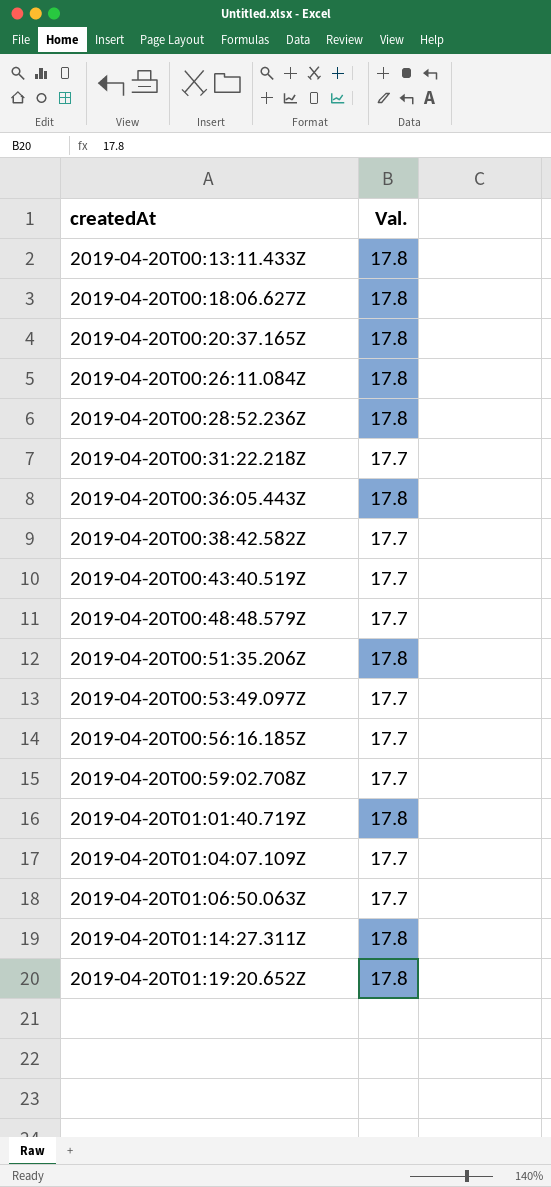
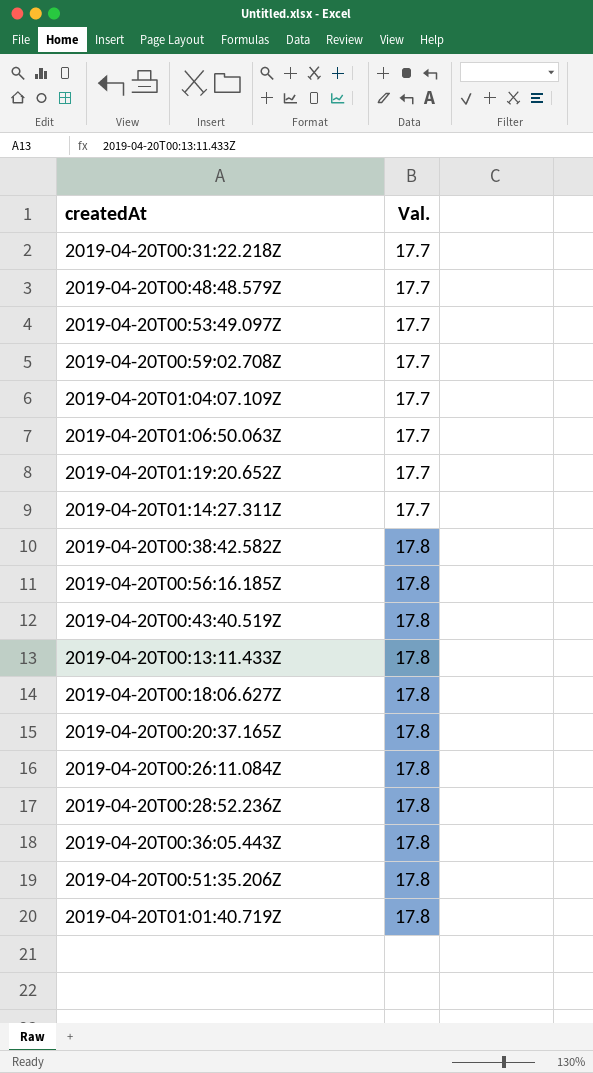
row order: createdAt ascending -> Val. ascending
2019-04-20T01:19:20.652Z | Val.: 17.8 -> 17.7
2019-04-20T01:14:27.311Z | Val.: 17.8 -> 17.7
2019-04-20T00:38:42.582Z | Val.: 17.7 -> 17.8
2019-04-20T00:56:16.185Z | Val.: 17.7 -> 17.8
2019-04-20T00:43:40.519Z | Val.: 17.7 -> 17.8

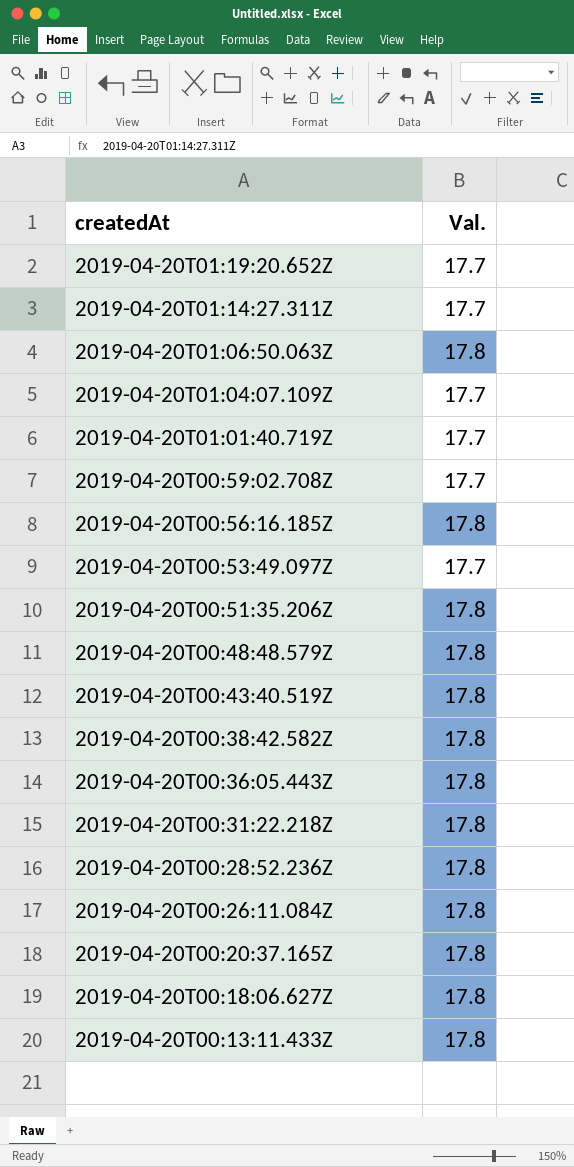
row order: Val. ascending -> createdAt descending
2019-04-20T01:06:50.063Z | Val.: 17.7 -> 17.8
2019-04-20T01:01:40.719Z | Val.: 17.8 -> 17.7
2019-04-20T00:48:48.579Z | Val.: 17.7 -> 17.8
2019-04-20T00:31:22.218Z | Val.: 17.7 -> 17.8

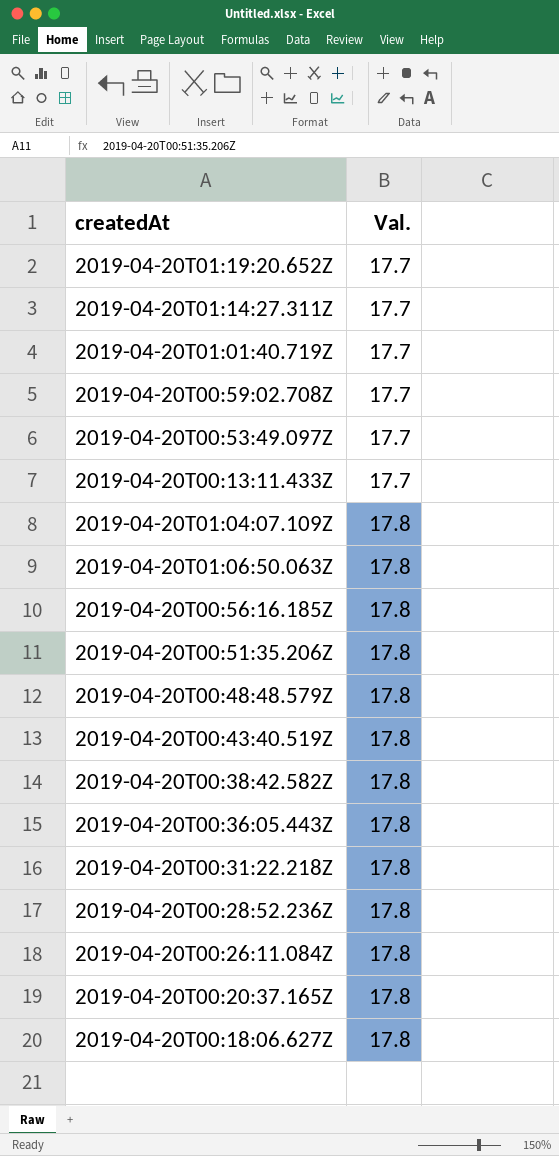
row order: createdAt descending -> Val. ascending
2019-04-20T00:13:11.433Z | Val.: 17.8 -> 17.7
2019-04-20T01:04:07.109Z | Val.: 17.7 -> 17.8

